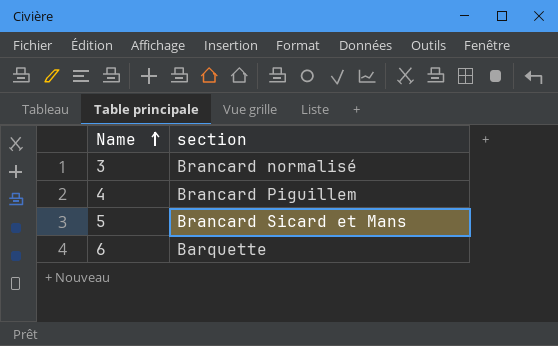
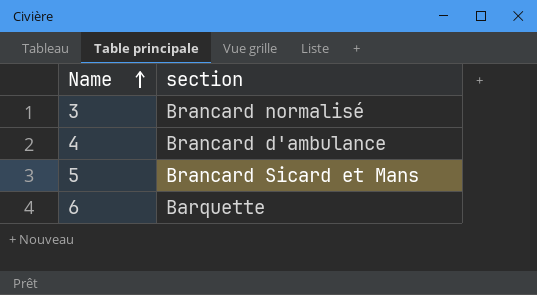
4 | section: Brancard Piguillem -> Brancard d'ambulance

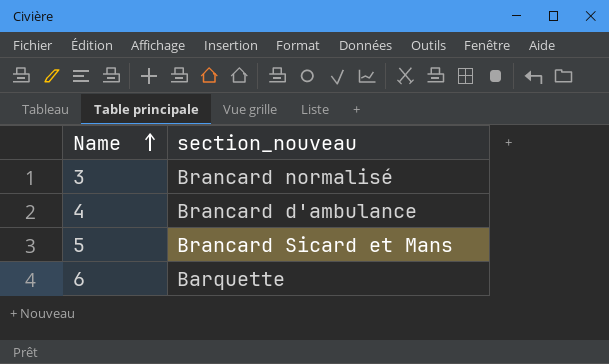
column name: section -> section_nouveau

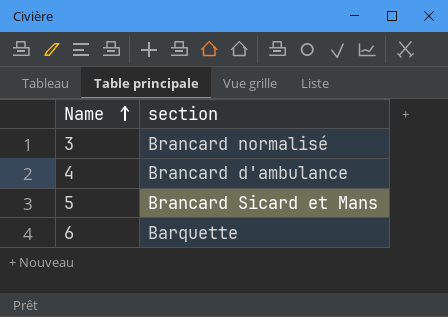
column name: section_nouveau -> section

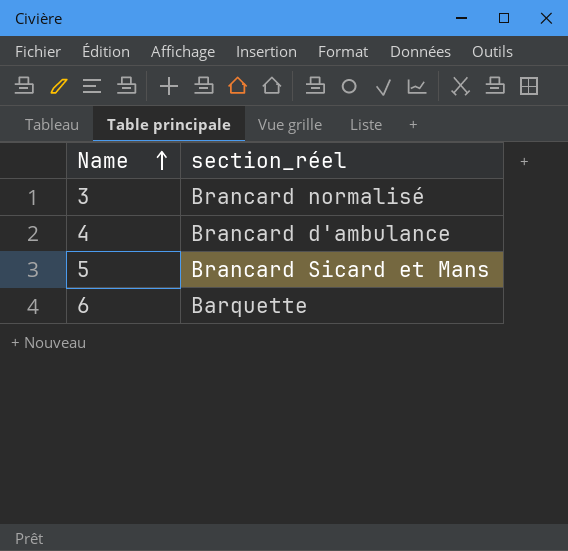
column name: section -> section_réel

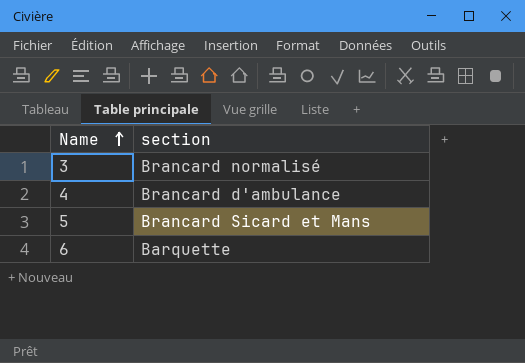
column name: section_réel -> section

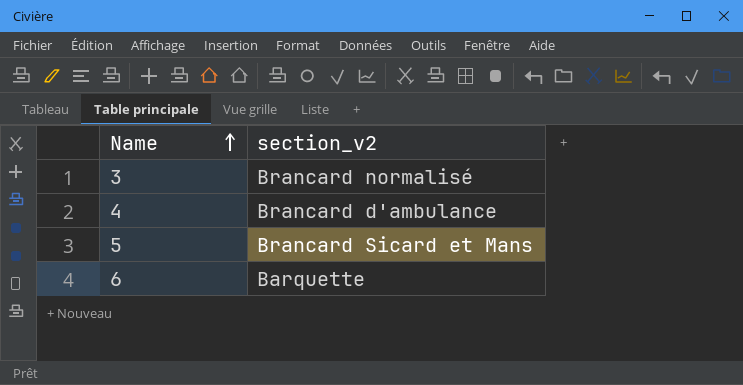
column name: section -> section_v2

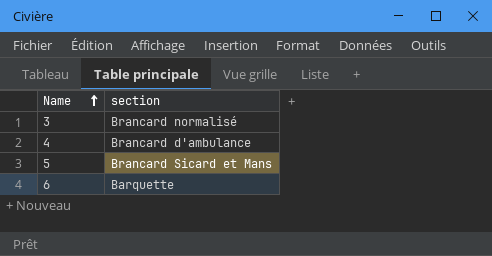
column name: section_v2 -> section

